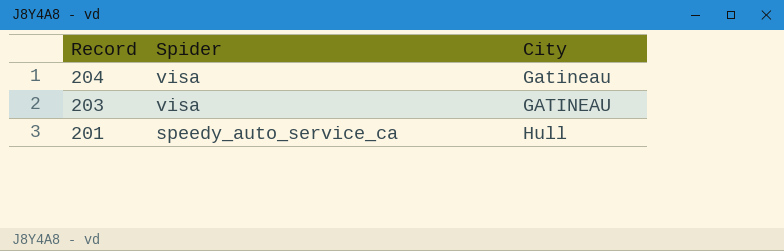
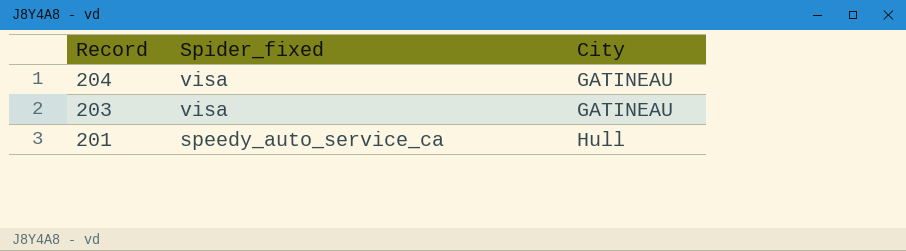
column name: Spider -> Spider_fixed
204 | City: Gatineau -> GATINEAU

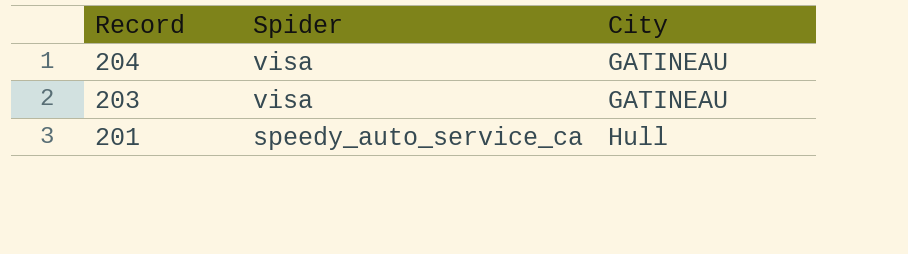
column name: Spider_fixed -> Spider

